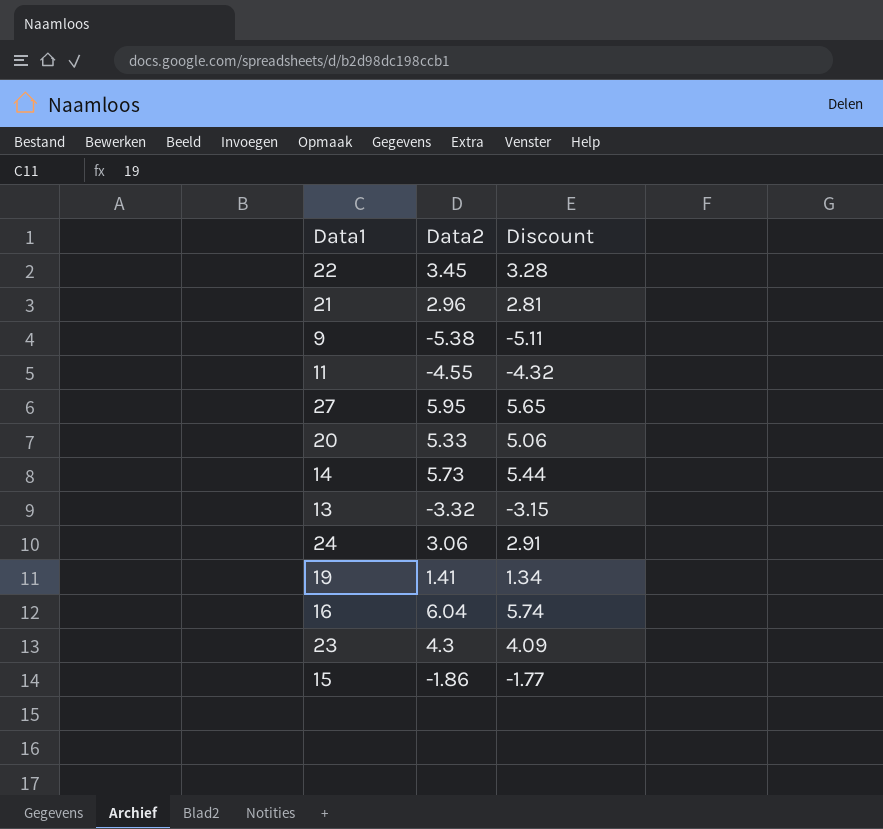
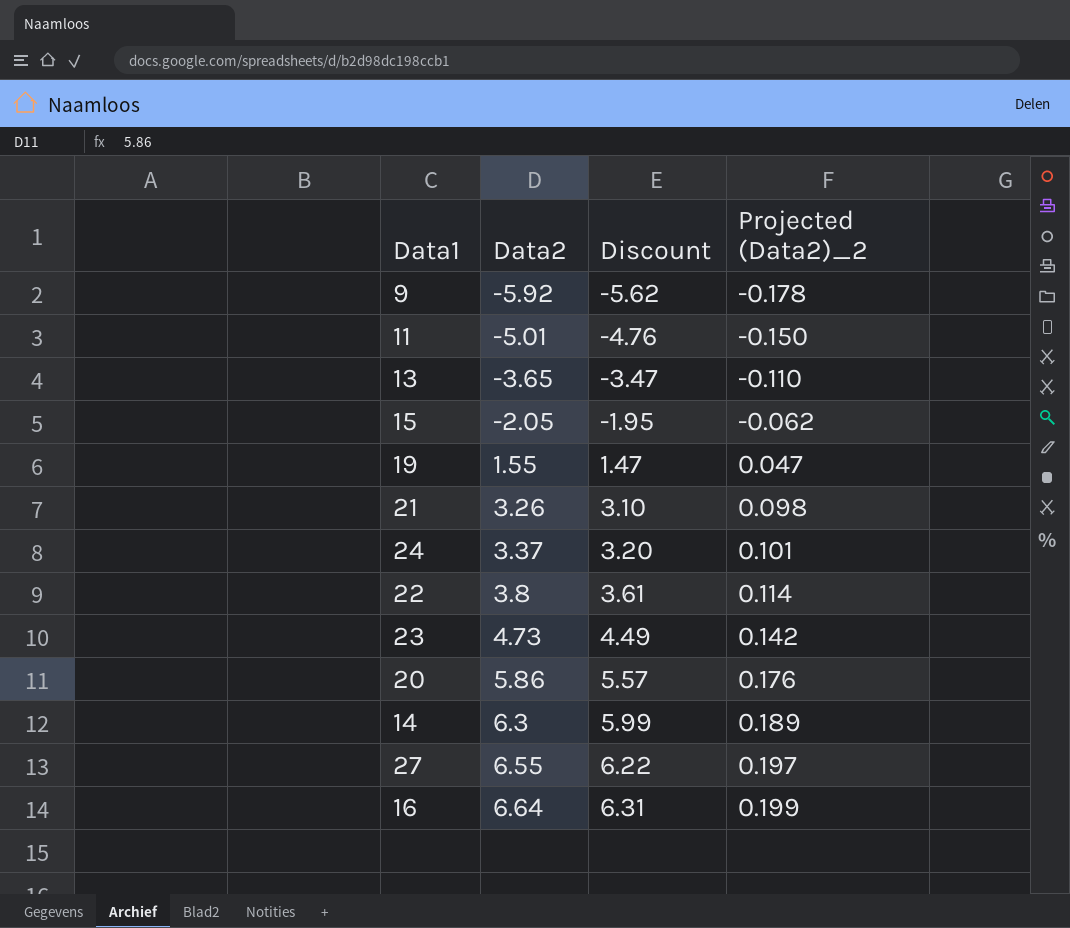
row order: none -> Data2 ascending
column Projected (Data2)_2 | formula: none -> [Data2] * 0.03
9 | Data2: -5.38 -> -5.92
9 | Discount: -5.11 -> -5.62
11 | Data2: -4.55 -> -5.01
11 | Discount: -4.32 -> -4.76
13 | Data2: -3.32 -> -3.65
13 | Discount: -3.15 -> -3.47
15 | Data2: -1.86 -> -2.05
15 | Discount: -1.77 -> -1.95
19 | Data2: 1.41 -> 1.55
19 | Discount: 1.34 -> 1.47
21 | Data2: 2.96 -> 3.26
21 | Discount: 2.81 -> 3.10
24 | Data2: 3.06 -> 3.37
24 | Discount: 2.91 -> 3.20
22 | Data2: 3.45 -> 3.8
22 | Discount: 3.28 -> 3.61
23 | Data2: 4.3 -> 4.73
23 | Discount: 4.09 -> 4.49
20 | Data2: 5.33 -> 5.86
20 | Discount: 5.06 -> 5.57
14 | Data2: 5.73 -> 6.3
14 | Discount: 5.44 -> 5.99
27 | Data2: 5.95 -> 6.55
27 | Discount: 5.65 -> 6.22
16 | Data2: 6.04 -> 6.64
16 | Discount: 5.74 -> 6.31

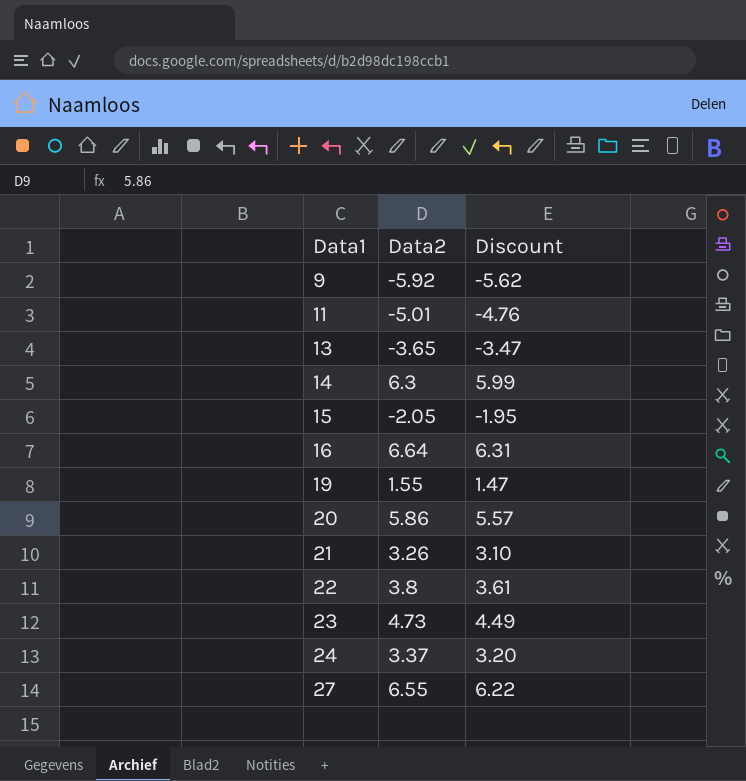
row order: Data2 ascending -> Data1 ascending
column Projected (Data2)_2 | formula: [Data2] * 0.03 -> none

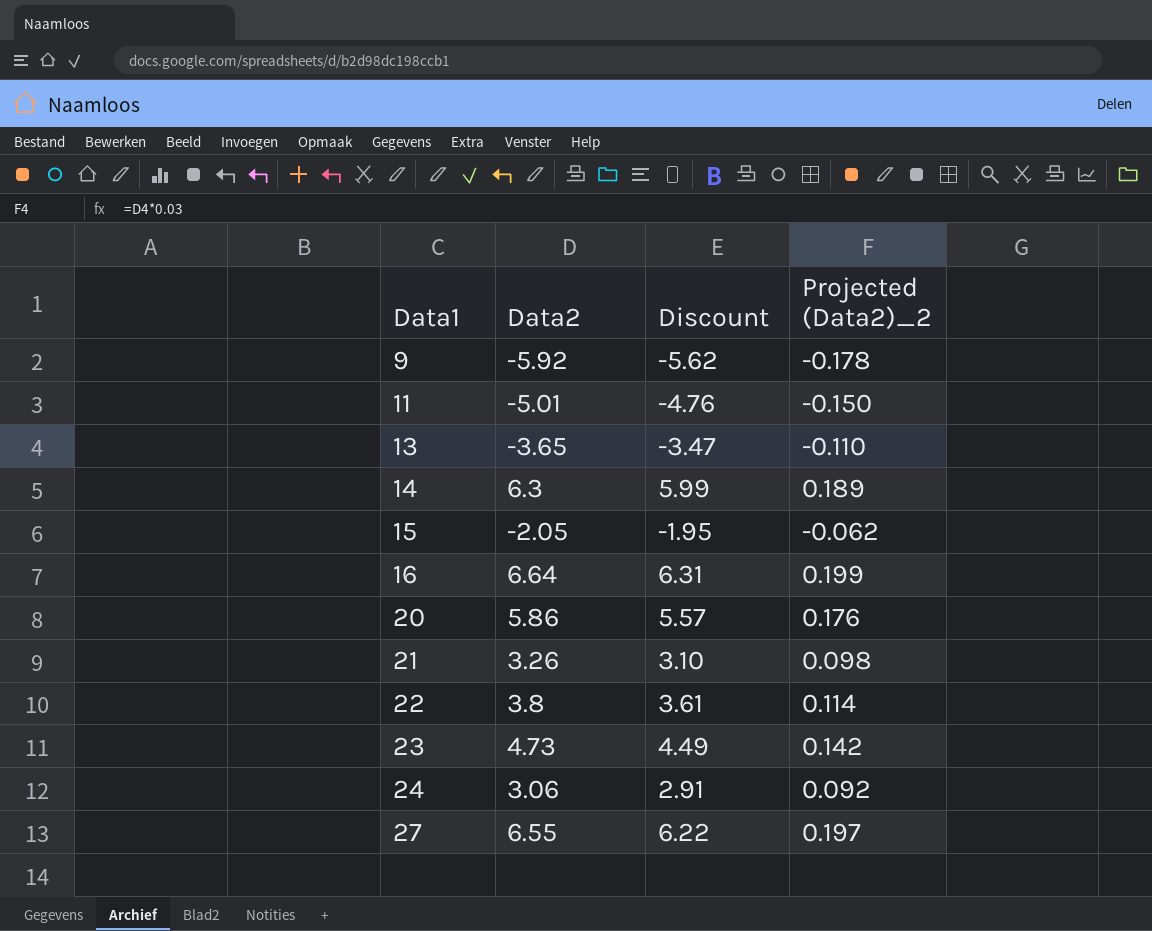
column Projected (Data2)_2 | formula: none -> [Data2] * 0.03
row 19: 1.55 | 1.47 -> none
24 | Data2: 3.37 -> 3.06
24 | Discount: 3.20 -> 2.91

